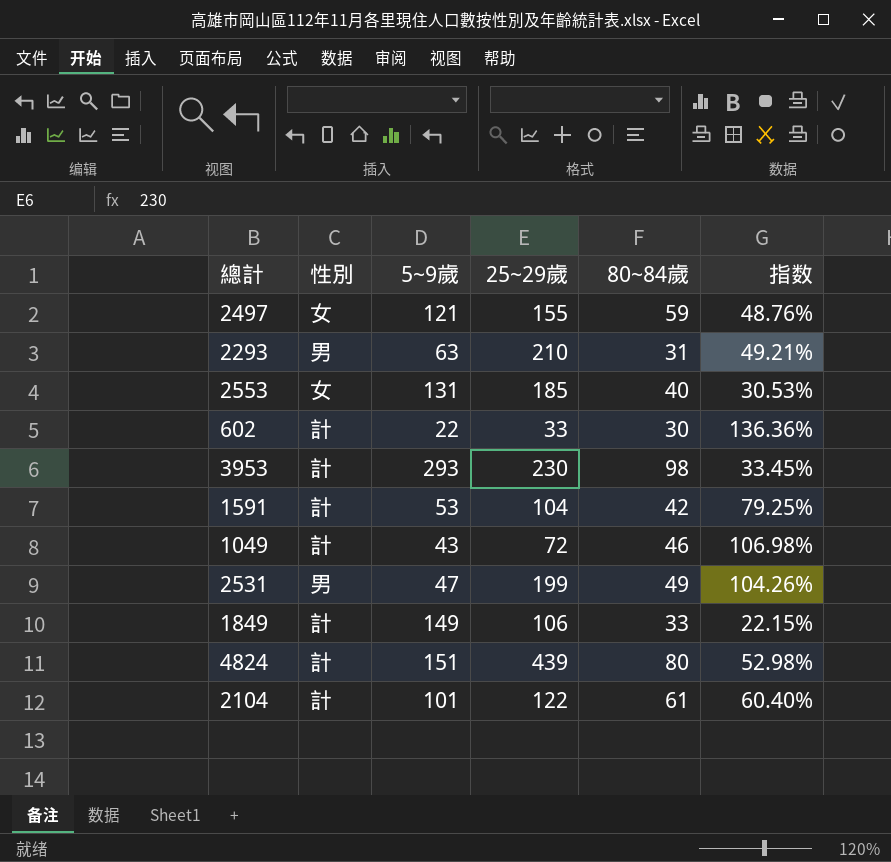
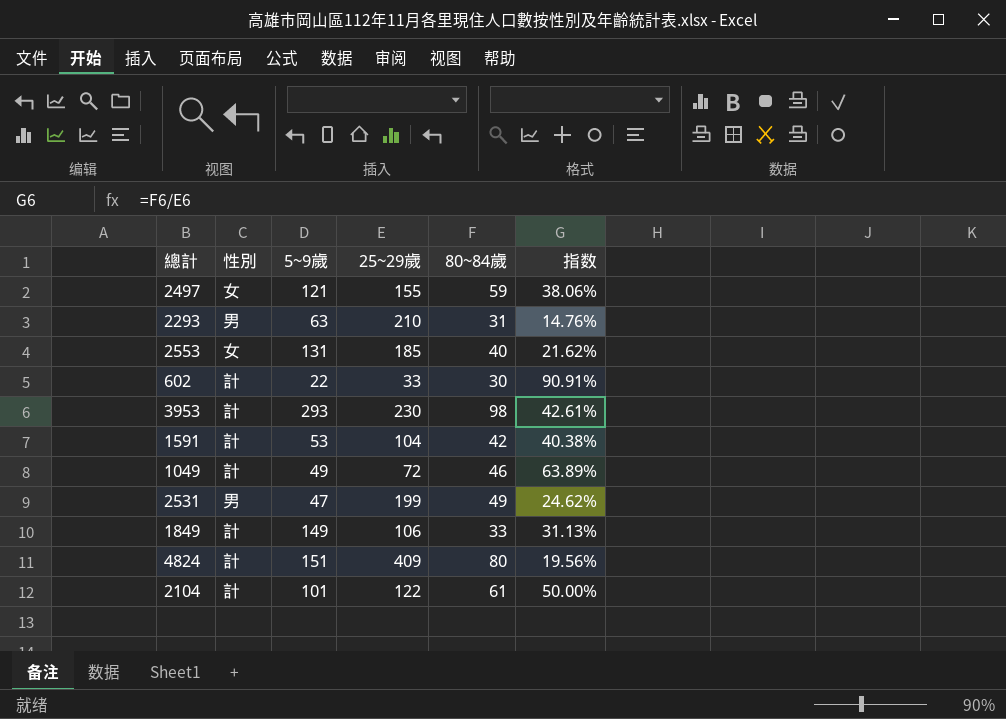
column 指数 | formula: [80~84歲] / [5~9歲] -> [80~84歲] / [25~29歲]
1049 | 5~9歲: 43 -> 49
4824 | 25~29歲: 439 -> 409

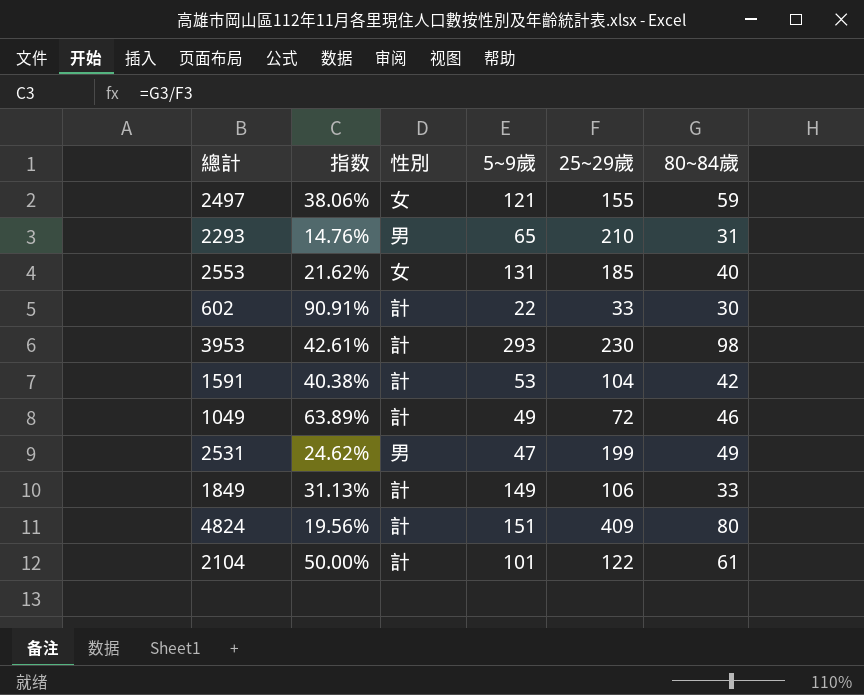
column 指数 | position: 6 -> 2
2293 | 5~9歲: 63 -> 65

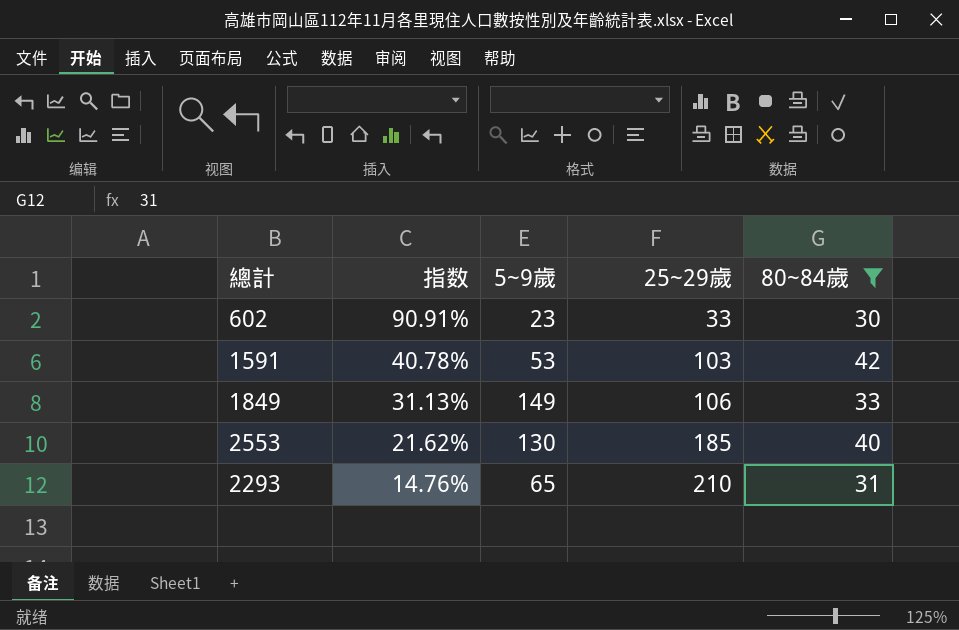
filter: none -> 80~84歲 <= 42
row order: none -> 指数 descending
column 性別 | position: 3 -> none
602 | 5~9歲: 22 -> 23
1591 | 指数: 40.38% -> 40.78%
1591 | 25~29歲: 104 -> 103
2553 | 5~9歲: 131 -> 130

